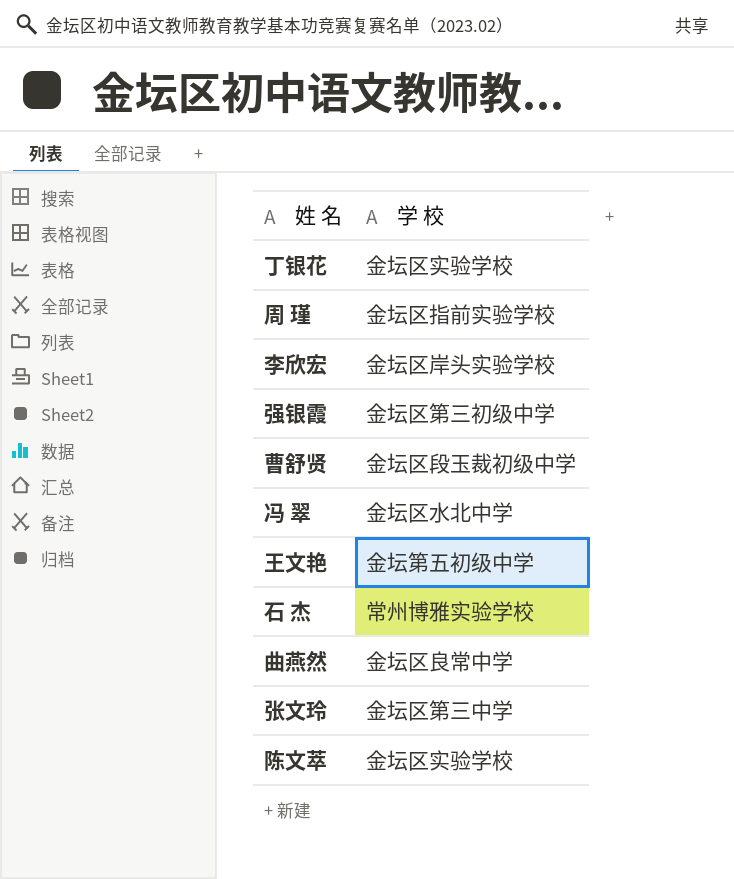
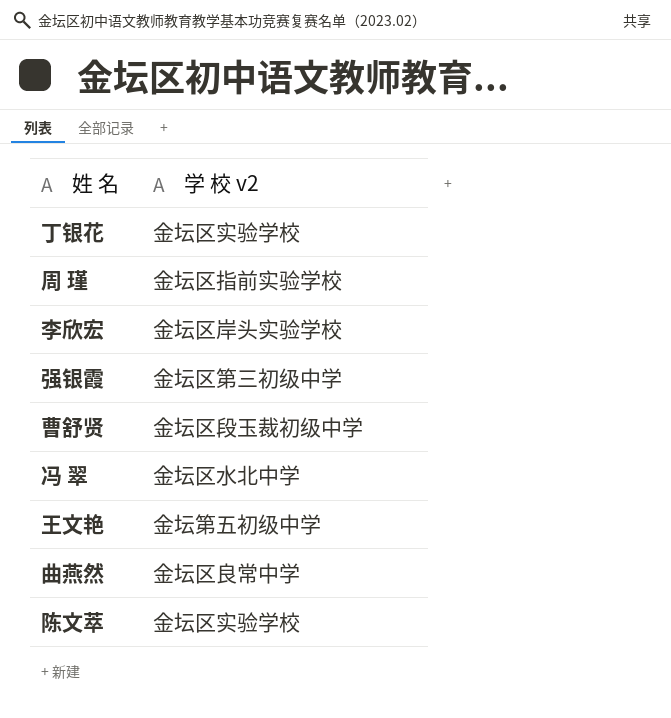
column name: 学 校 -> 学 校 v2
row 石 杰: 常州博雅实验学校 -> none
row 张文玲: 金坛区第三中学 -> none

